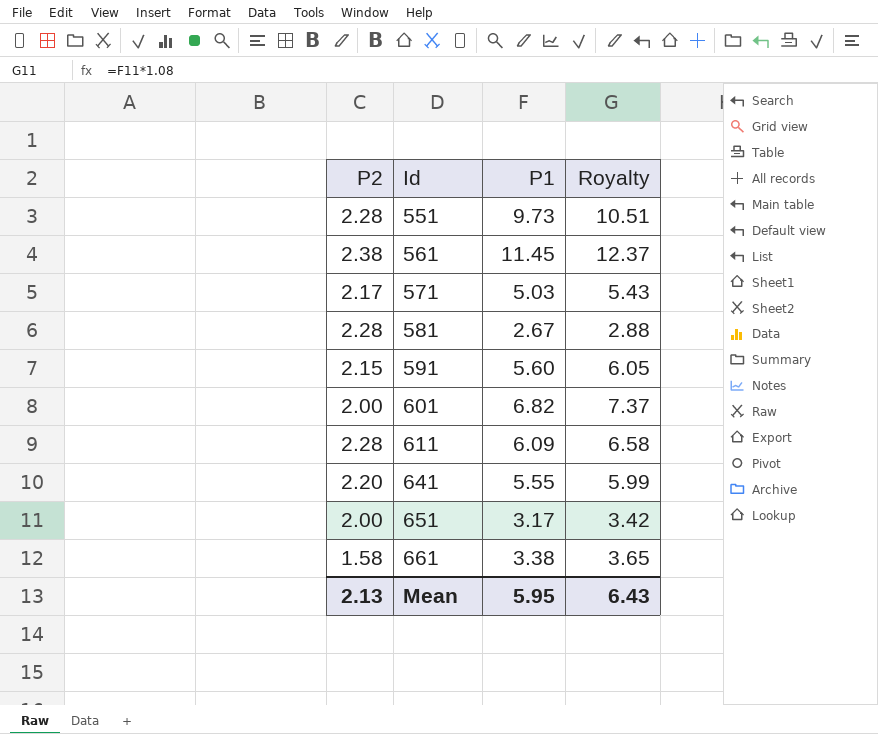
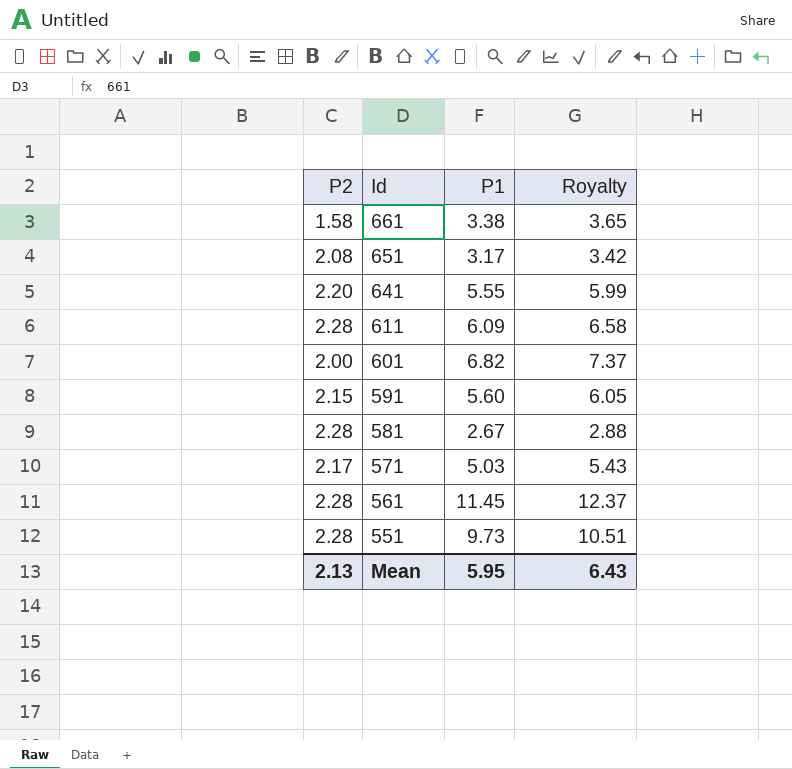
row order: Id ascending -> Id descending
651 | P2: 2.00 -> 2.08
561 | P2: 2.38 -> 2.28

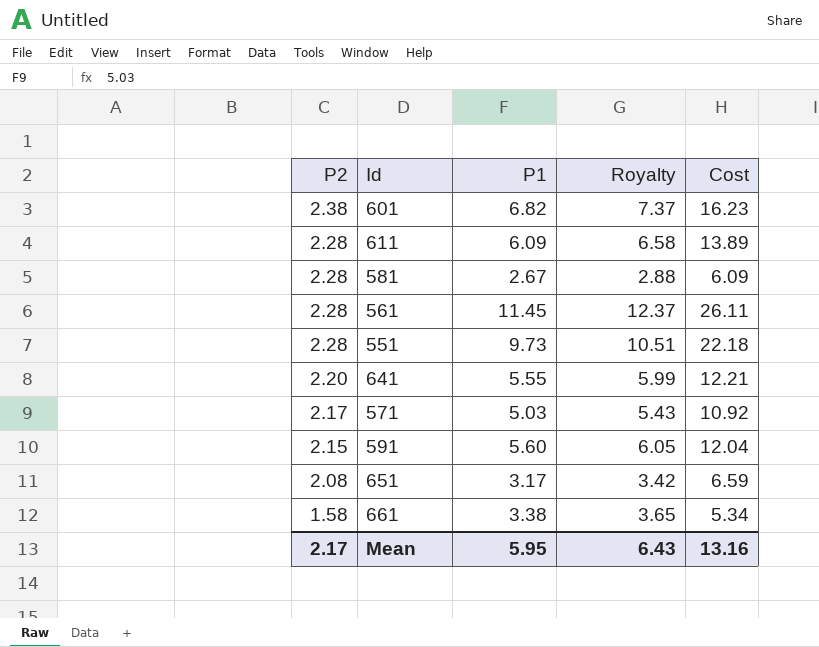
row order: Id descending -> P2 descending
column Cost | formula: none -> [P2] * [P1]
601 | P2: 2.00 -> 2.38
Mean | P2: 2.13 -> 2.17

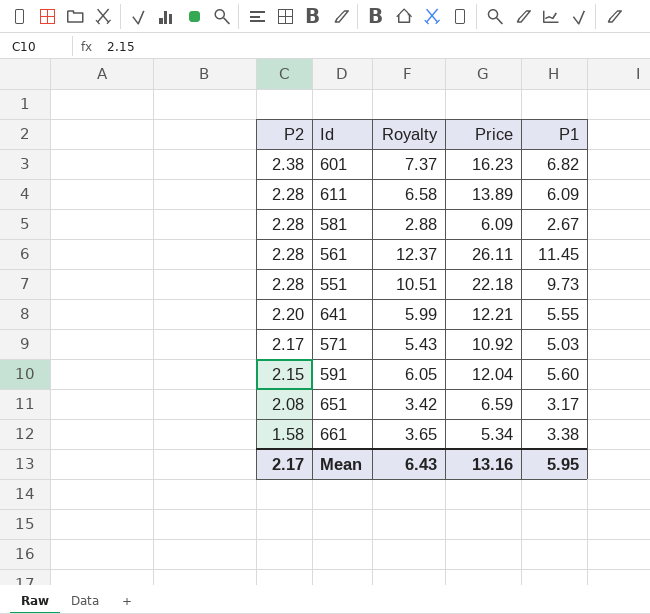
column name: Cost -> Price
column P1 | position: 3 -> 5

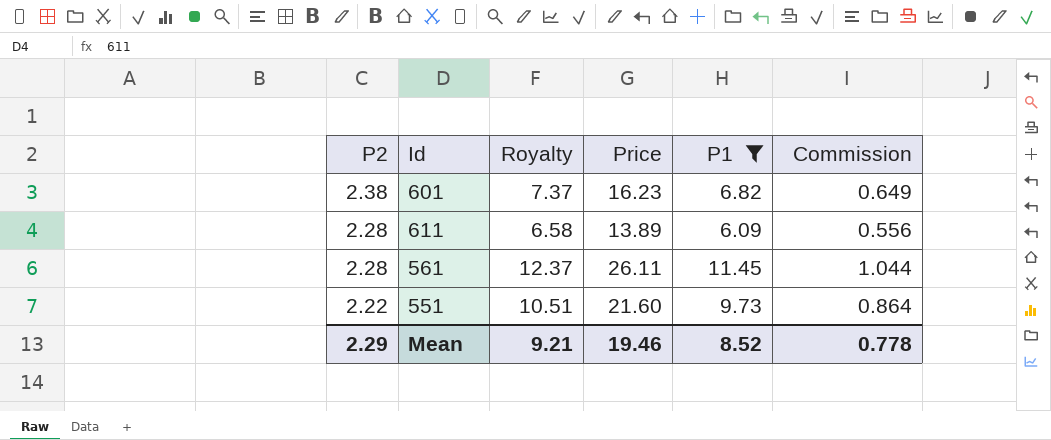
filter: none -> P1 >= 6.09
column Commission | formula: none -> [Price] * 0.04
551 | P2: 2.28 -> 2.22
551 | Price: 22.18 -> 21.60
Mean | P2: 2.17 -> 2.29
Mean | Royalty: 6.43 -> 9.21
Mean | Price: 13.16 -> 19.46
Mean | P1: 5.95 -> 8.52

